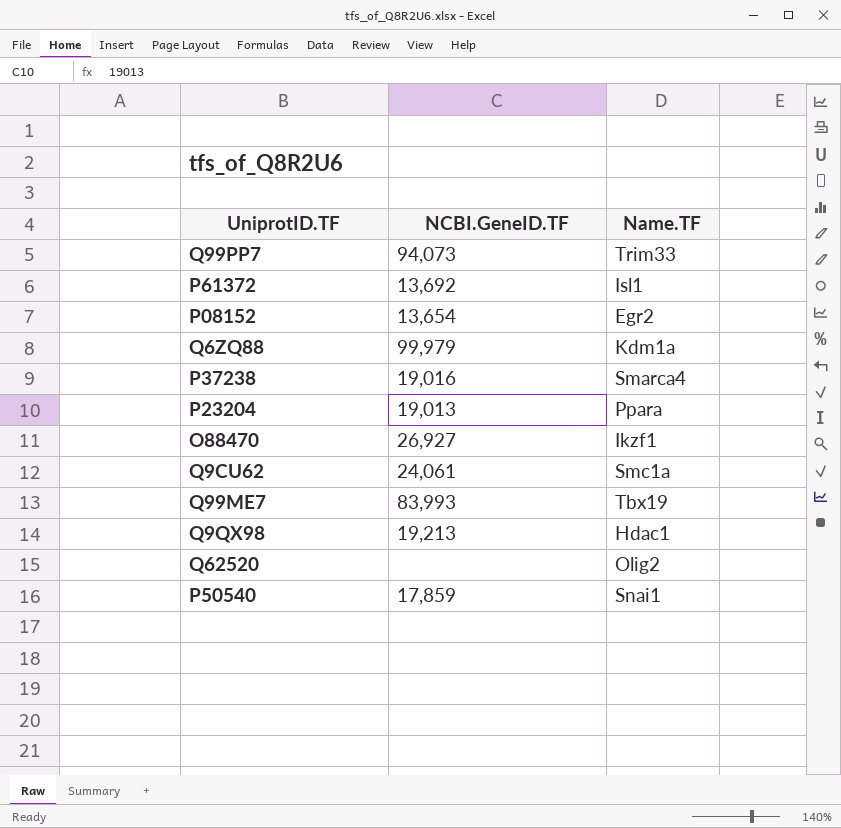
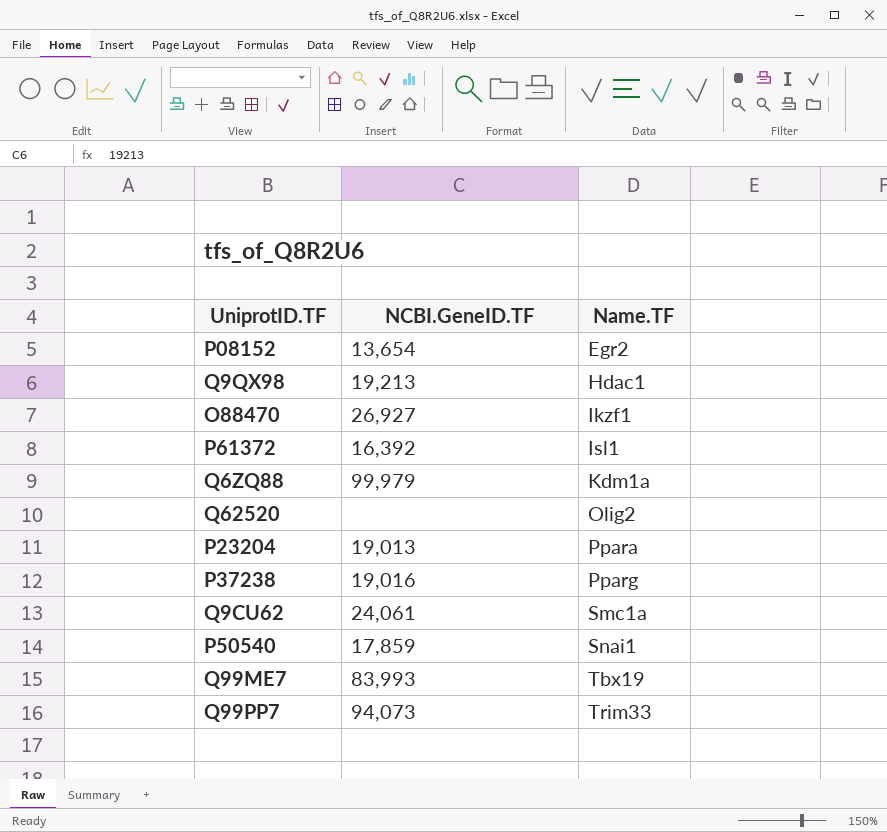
row order: none -> Name.TF ascending
P61372 | NCBI.GeneID.TF: 13,692 -> 16,392
P37238 | Name.TF: Smarca4 -> Pparg

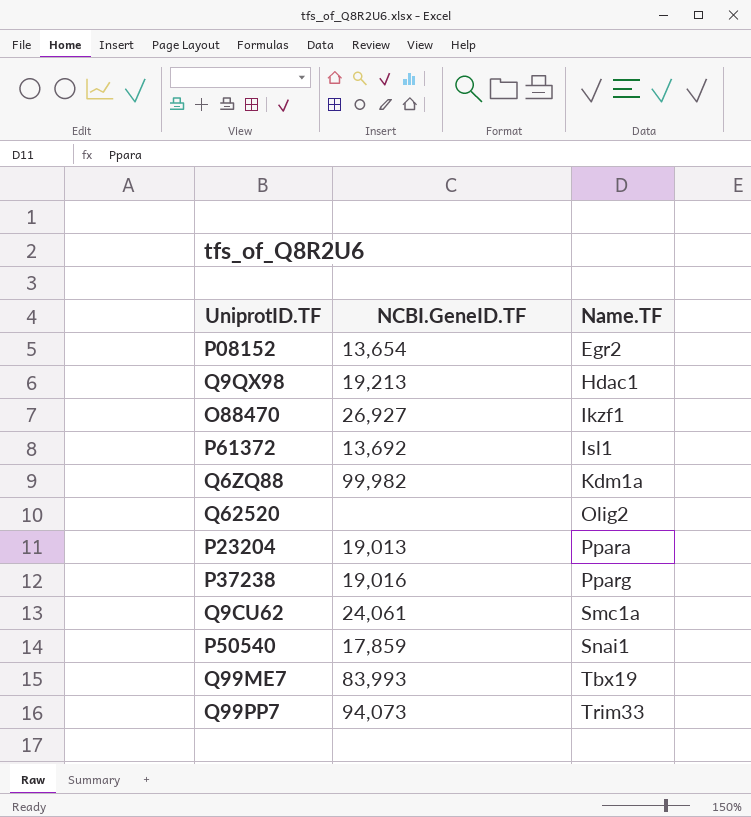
P61372 | NCBI.GeneID.TF: 16,392 -> 13,692
Q6ZQ88 | NCBI.GeneID.TF: 99,979 -> 99,982

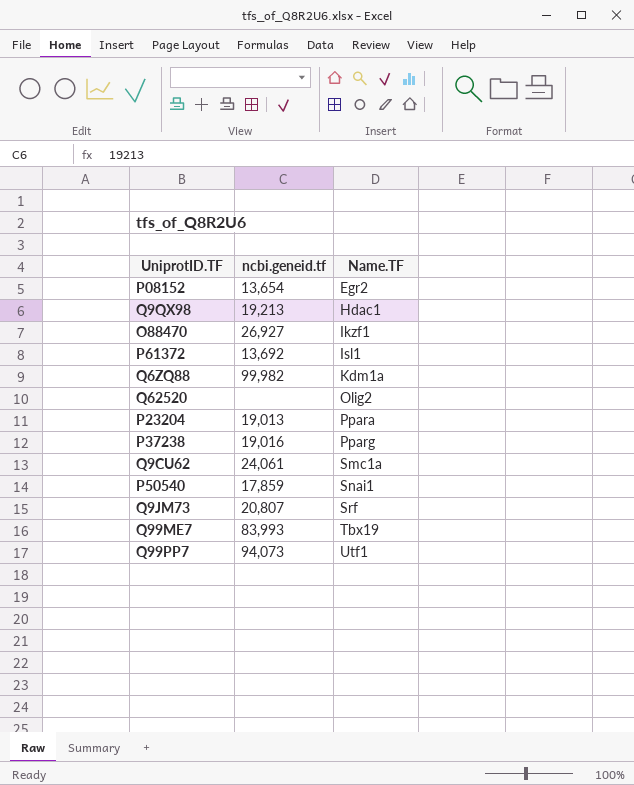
column name: NCBI.GeneID.TF -> ncbi.geneid.tf
row Q9JM73: none -> 20,807 | Srf
Q99PP7 | Name.TF: Trim33 -> Utf1

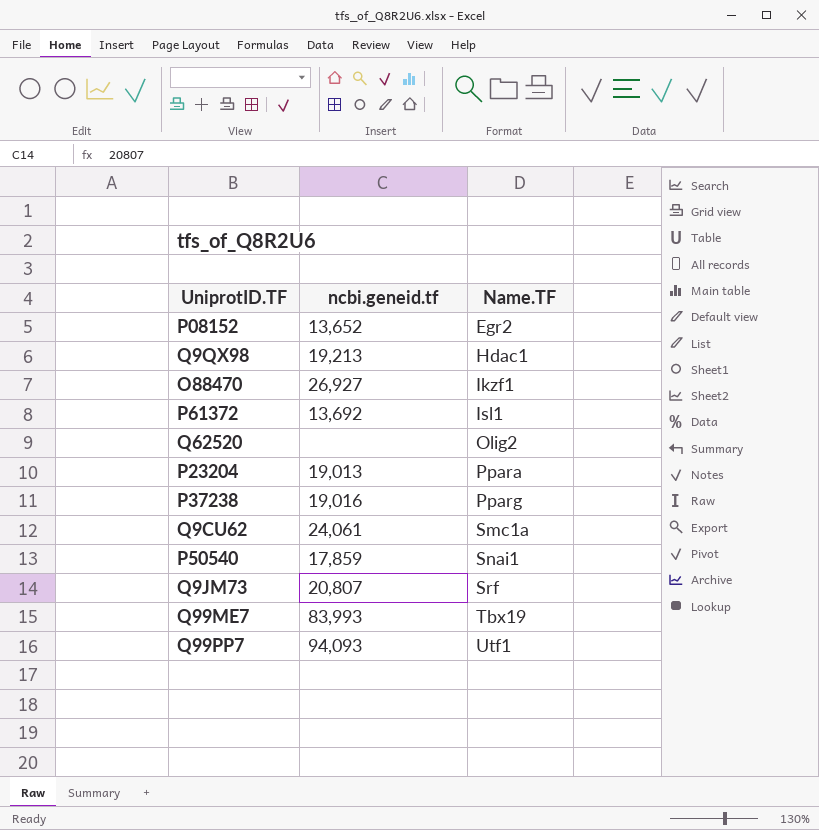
row Q6ZQ88: 99,982 | Kdm1a -> none
P08152 | ncbi.geneid.tf: 13,654 -> 13,652
Q99PP7 | ncbi.geneid.tf: 94,073 -> 94,093

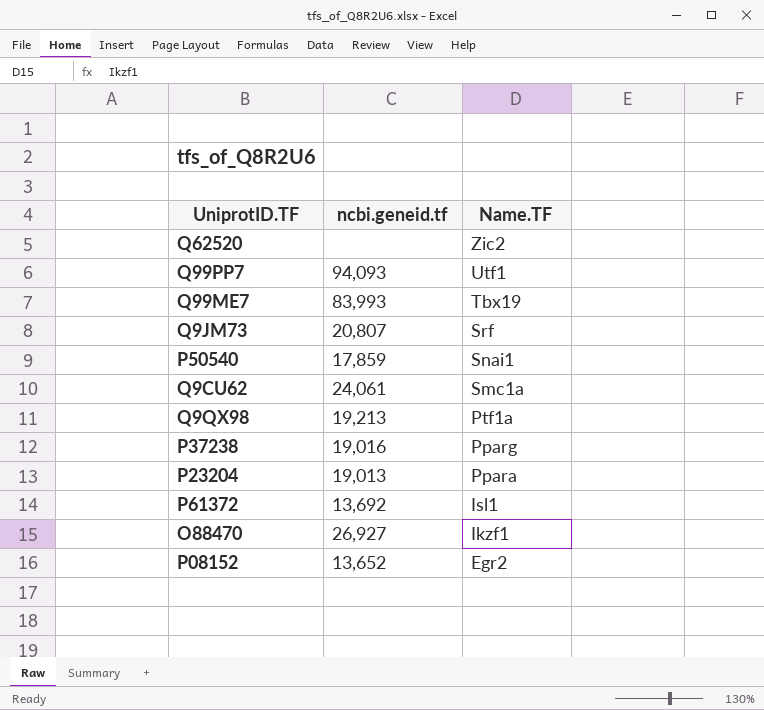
row order: Name.TF ascending -> Name.TF descending
Q62520 | Name.TF: Olig2 -> Zic2
Q9QX98 | Name.TF: Hdac1 -> Ptf1a

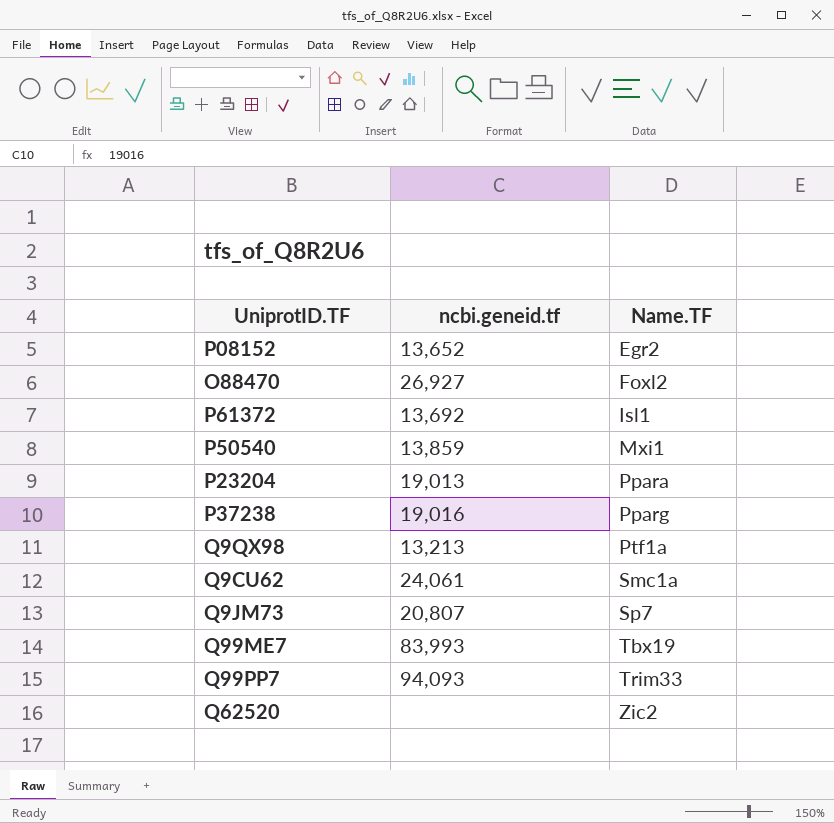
row order: Name.TF descending -> Name.TF ascending
O88470 | Name.TF: Ikzf1 -> Foxl2
P50540 | ncbi.geneid.tf: 17,859 -> 13,859
P50540 | Name.TF: Snai1 -> Mxi1
Q9QX98 | ncbi.geneid.tf: 19,213 -> 13,213
Q9JM73 | Name.TF: Srf -> Sp7
Q99PP7 | Name.TF: Utf1 -> Trim33

